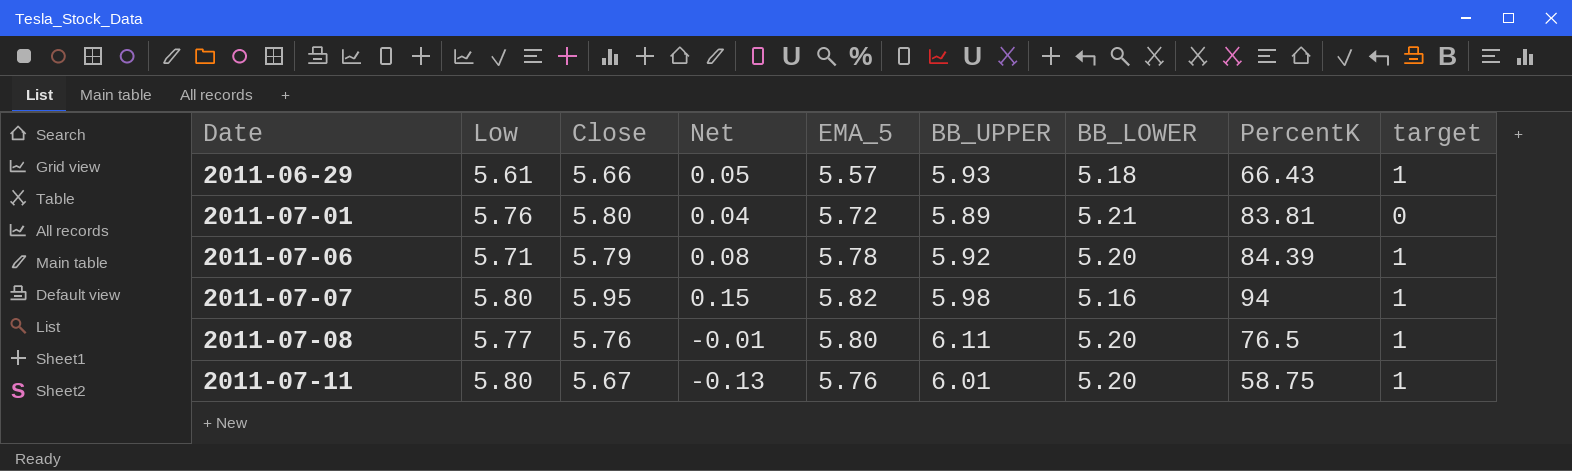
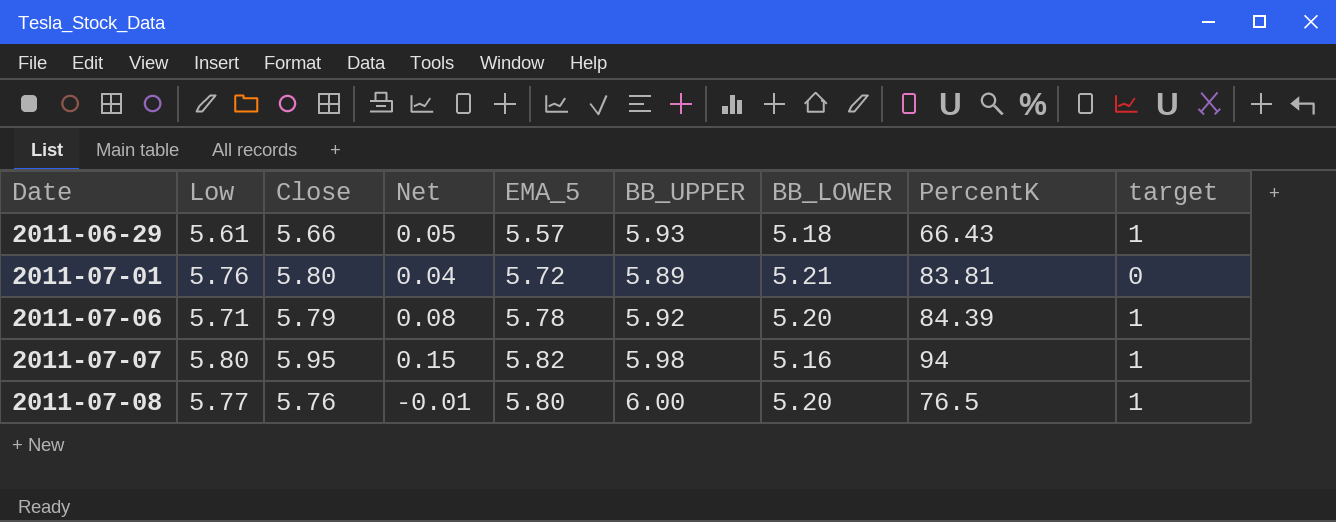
row 2011-07-11: 5.80 | 5.67 | -0.13 | 5.76 | 6.01 | 5.20 | 58.75 | 1 -> none
2011-07-08 | BB_UPPER: 6.11 -> 6.00

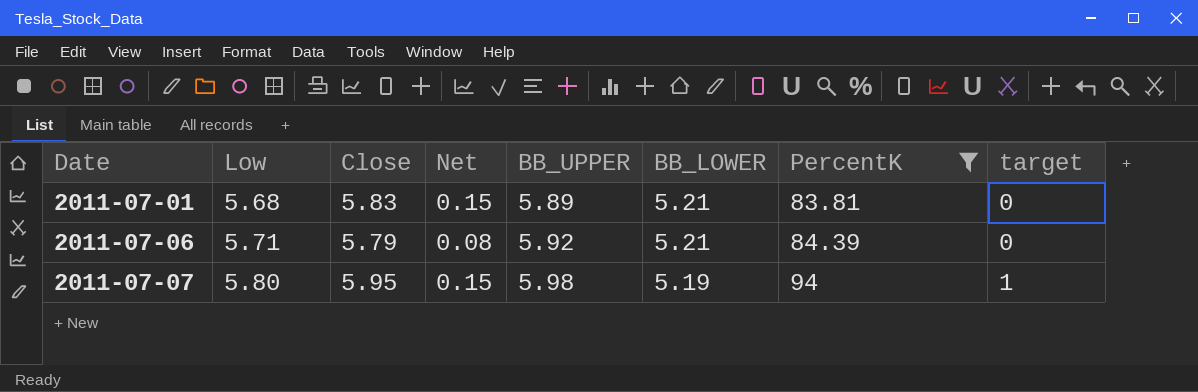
filter: none -> PercentK >= 83.81
column EMA_5 | position: 5 -> none
2011-07-01 | Low: 5.76 -> 5.68
2011-07-01 | Close: 5.80 -> 5.83
2011-07-01 | Net: 0.04 -> 0.15
2011-07-06 | BB_LOWER: 5.20 -> 5.21
2011-07-06 | target: 1 -> 0
2011-07-07 | BB_LOWER: 5.16 -> 5.19

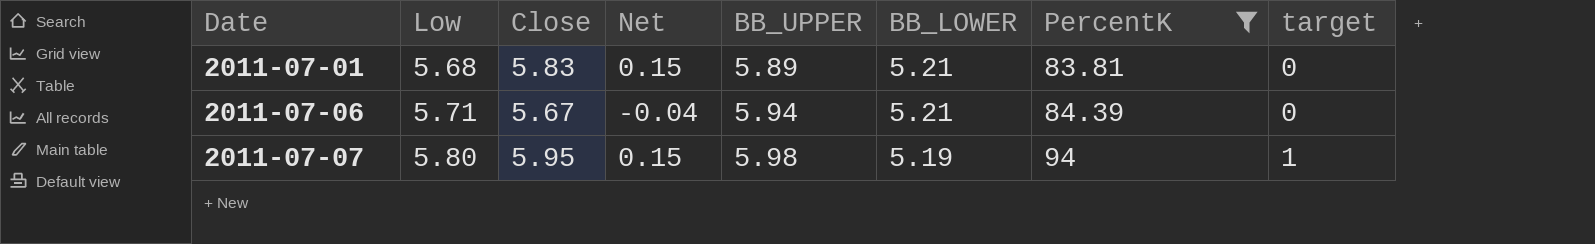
2011-07-06 | Close: 5.79 -> 5.67
2011-07-06 | Net: 0.08 -> -0.04
2011-07-06 | BB_UPPER: 5.92 -> 5.94

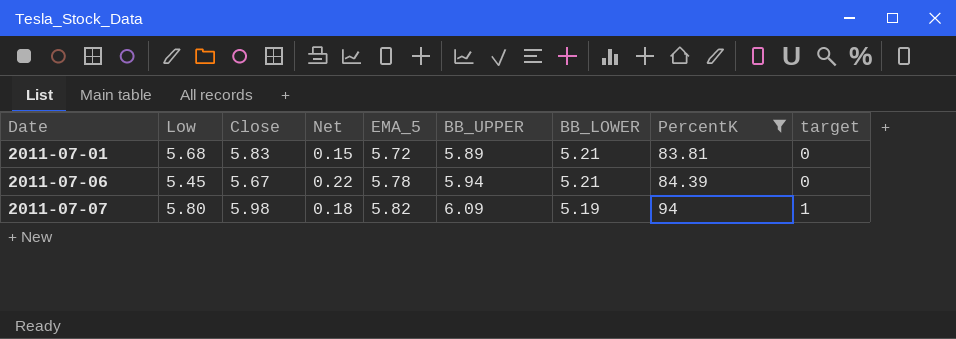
column EMA_5 | position: none -> 5
2011-07-06 | Low: 5.71 -> 5.45
2011-07-06 | Net: -0.04 -> 0.22
2011-07-07 | Close: 5.95 -> 5.98
2011-07-07 | Net: 0.15 -> 0.18
2011-07-07 | BB_UPPER: 5.98 -> 6.09

